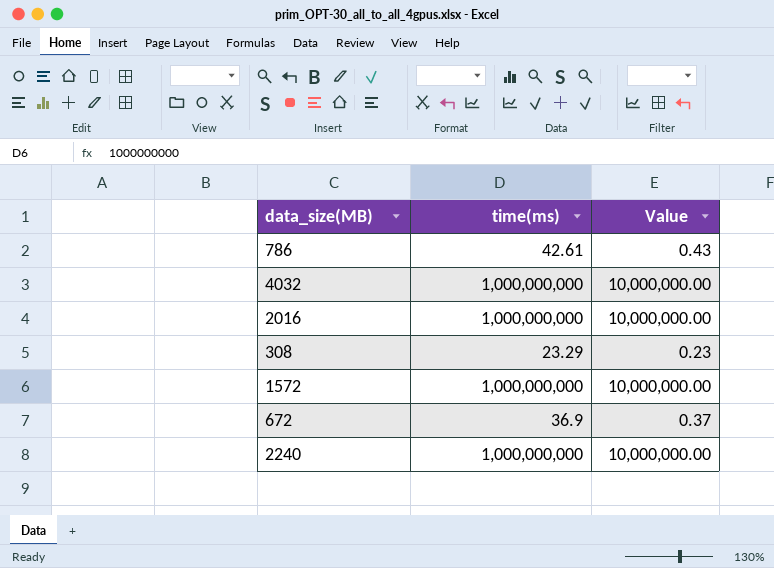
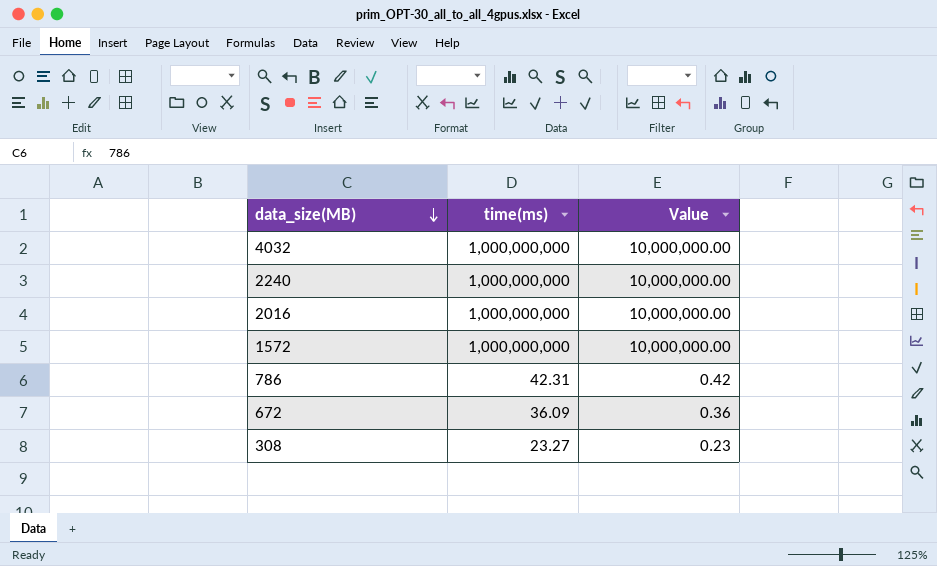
row order: none -> data_size(MB) descending
786 | time(ms): 42.61 -> 42.31
786 | Value: 0.43 -> 0.42
672 | time(ms): 36.9 -> 36.09
672 | Value: 0.37 -> 0.36
308 | time(ms): 23.29 -> 23.27

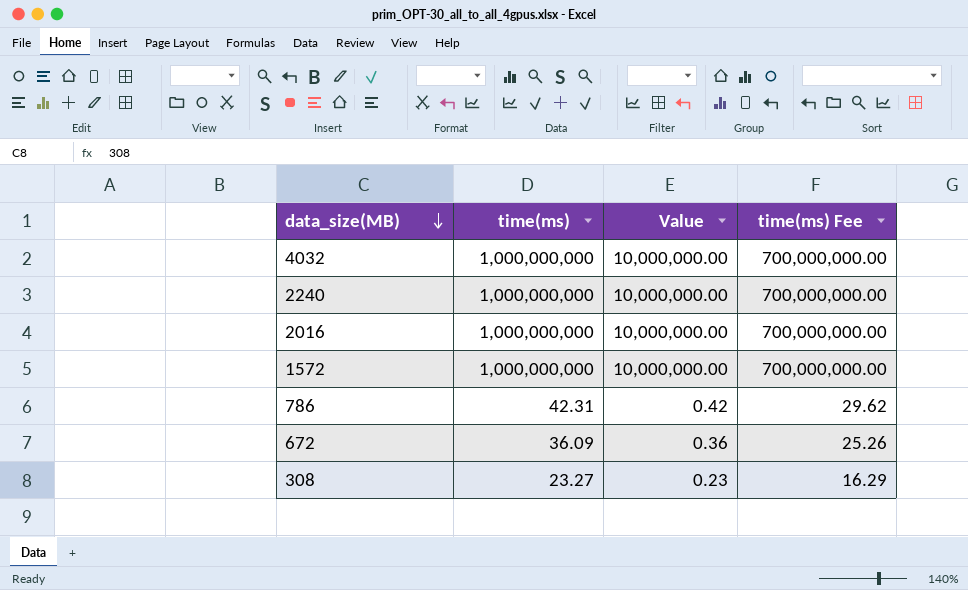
column time(ms) Fee | formula: none -> [time(ms)] * 0.7

